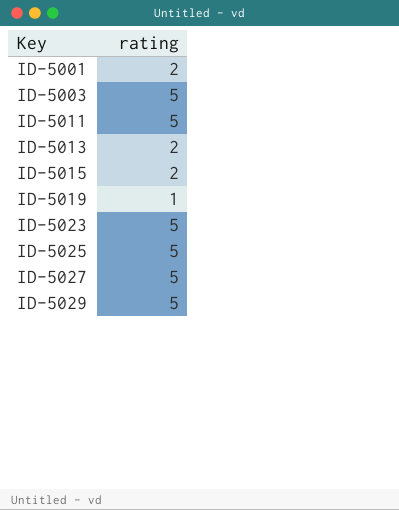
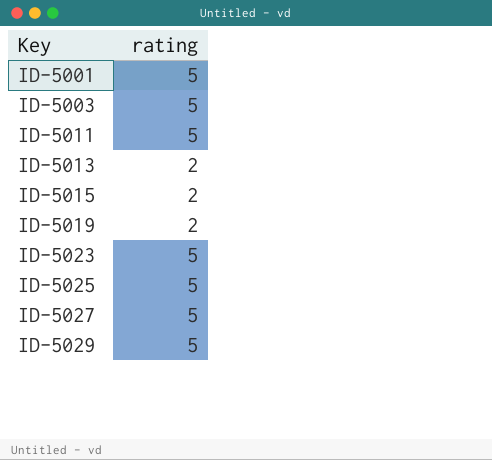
ID-5001 | rating: 2 -> 5
ID-5019 | rating: 1 -> 2

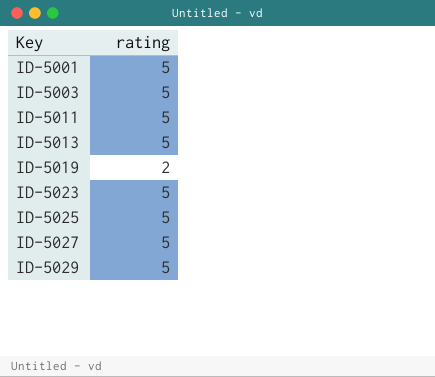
row ID-5015: 2 -> none
ID-5013 | rating: 2 -> 5

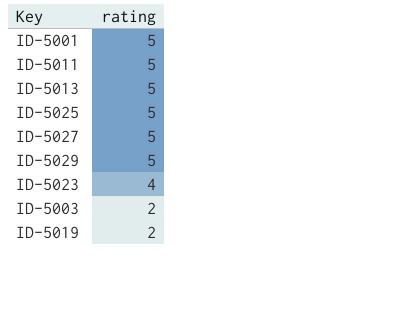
row order: Key ascending -> rating descending
ID-5023 | rating: 5 -> 4
ID-5003 | rating: 5 -> 2

